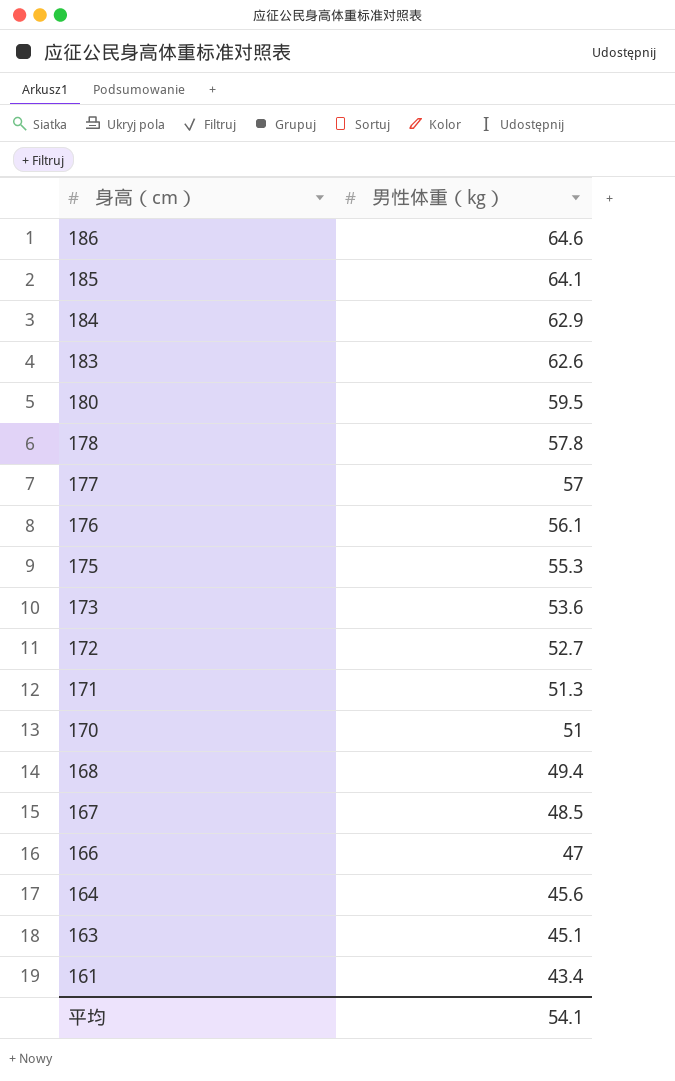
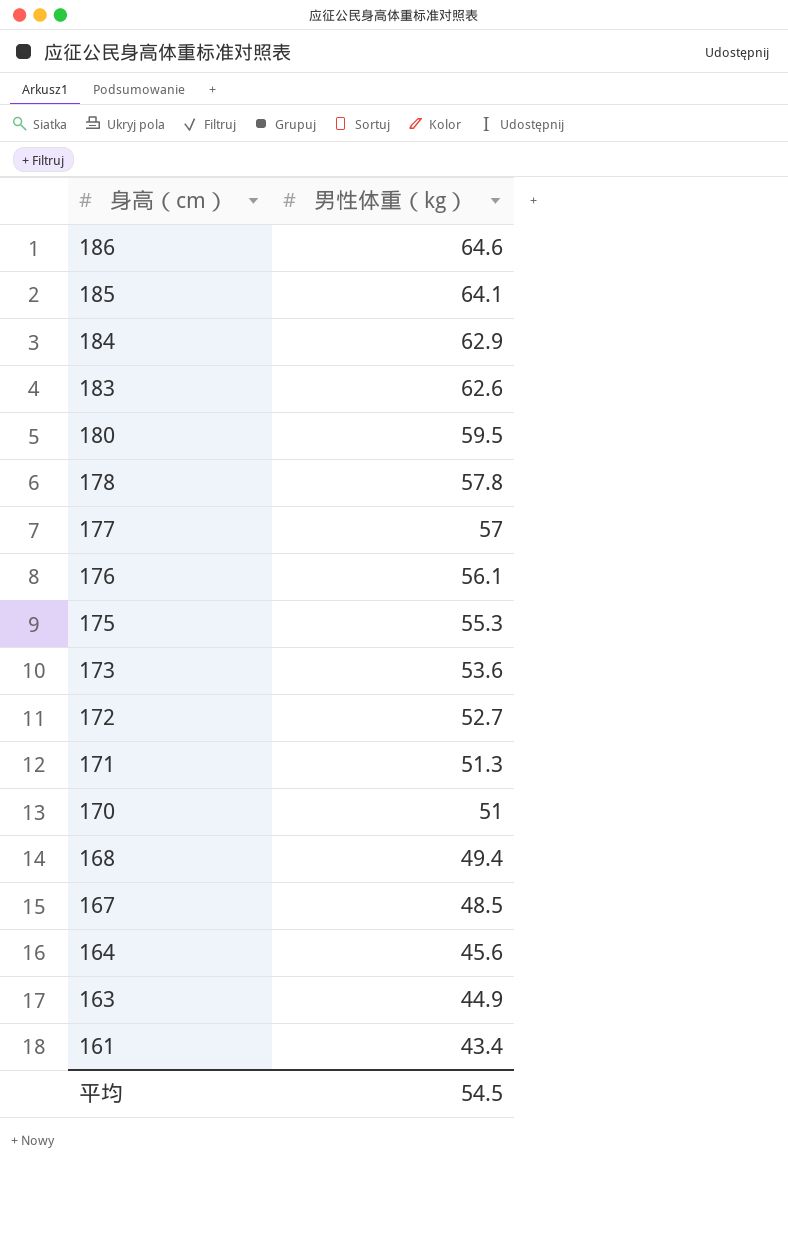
row 166: 47 -> none
163 | 男性体重（kg）: 45.1 -> 44.9
平均 | 男性体重（kg）: 54.1 -> 54.5

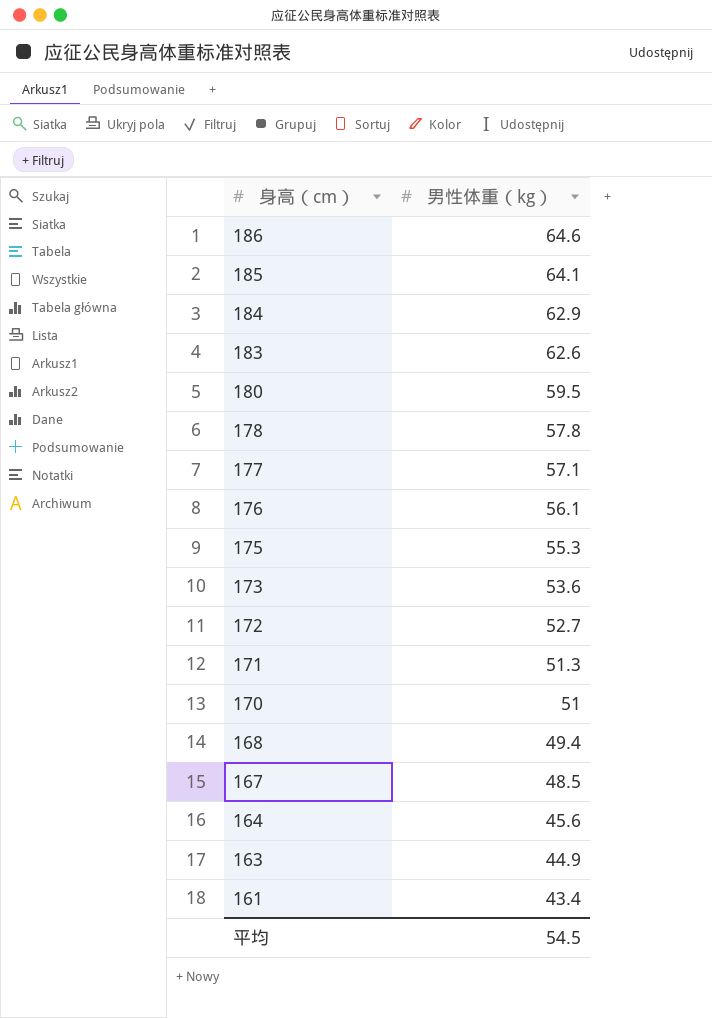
177 | 男性体重（kg）: 57 -> 57.1

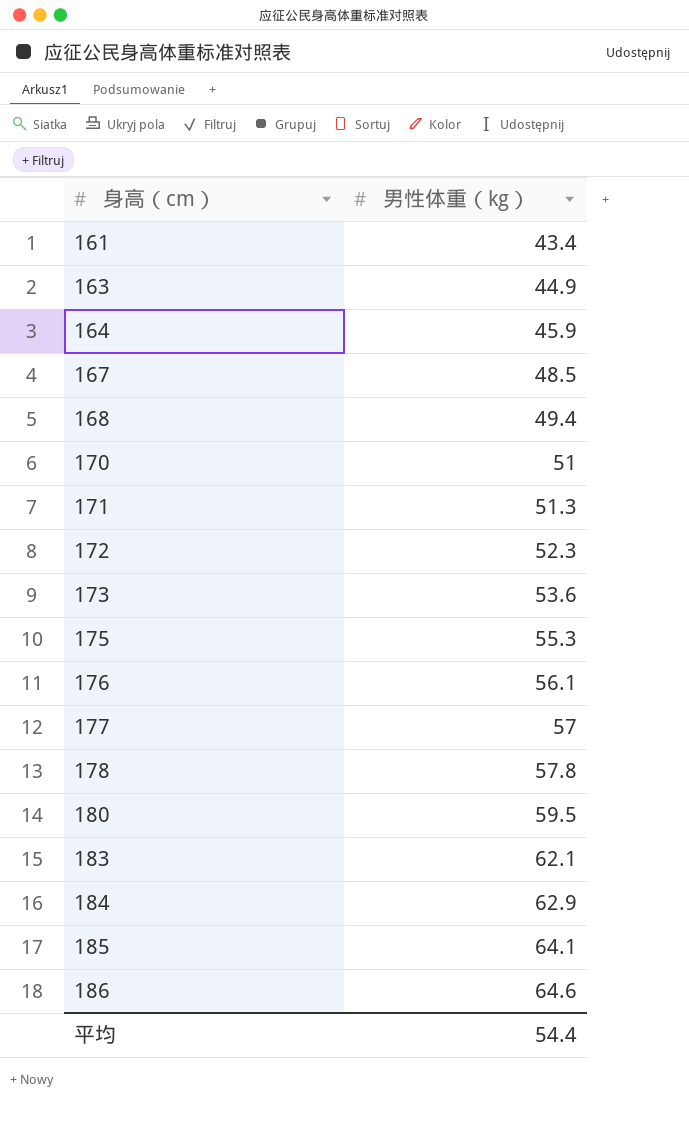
row order: 身高（cm） descending -> 身高（cm） ascending
164 | 男性体重（kg）: 45.6 -> 45.9
172 | 男性体重（kg）: 52.7 -> 52.3
177 | 男性体重（kg）: 57.1 -> 57
183 | 男性体重（kg）: 62.6 -> 62.1
平均 | 男性体重（kg）: 54.5 -> 54.4

